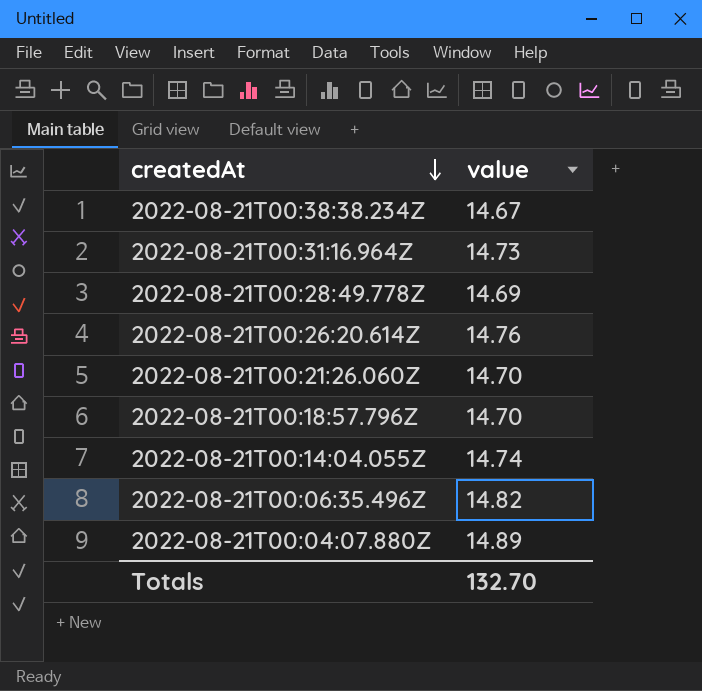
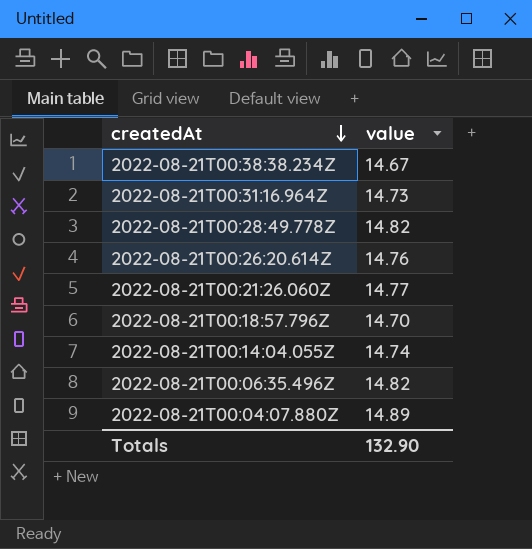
2022-08-21T00:28:49.778Z | value: 14.69 -> 14.82
2022-08-21T00:21:26.060Z | value: 14.70 -> 14.77
Totals | value: 132.70 -> 132.90

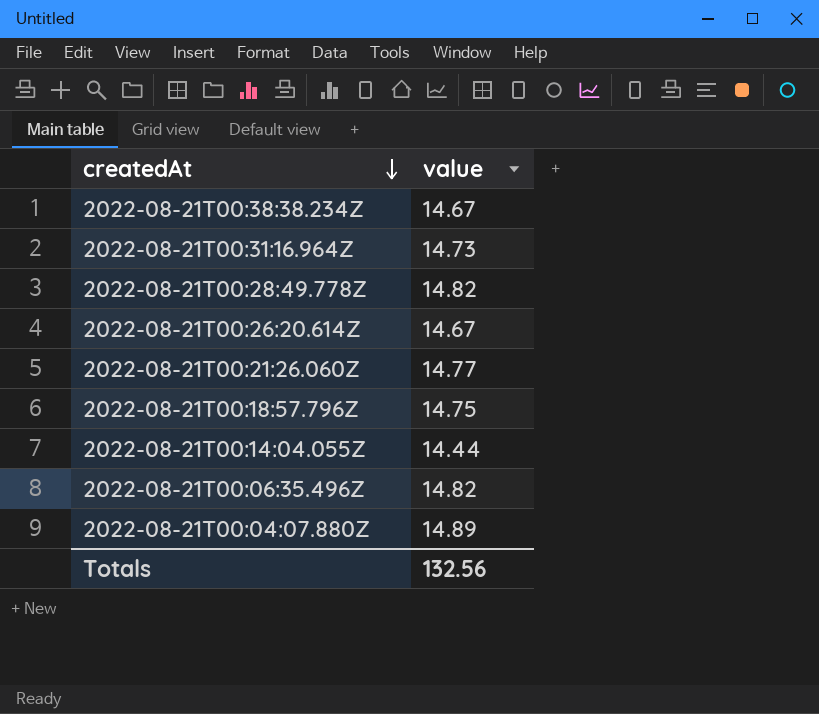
2022-08-21T00:26:20.614Z | value: 14.76 -> 14.67
2022-08-21T00:18:57.796Z | value: 14.70 -> 14.75
2022-08-21T00:14:04.055Z | value: 14.74 -> 14.44
Totals | value: 132.90 -> 132.56

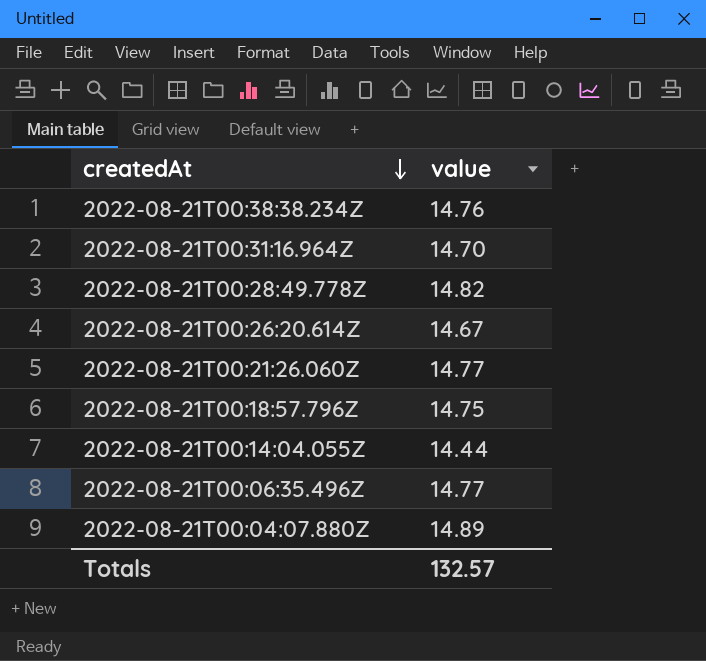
2022-08-21T00:38:38.234Z | value: 14.67 -> 14.76
2022-08-21T00:31:16.964Z | value: 14.73 -> 14.70
2022-08-21T00:06:35.496Z | value: 14.82 -> 14.77
Totals | value: 132.56 -> 132.57

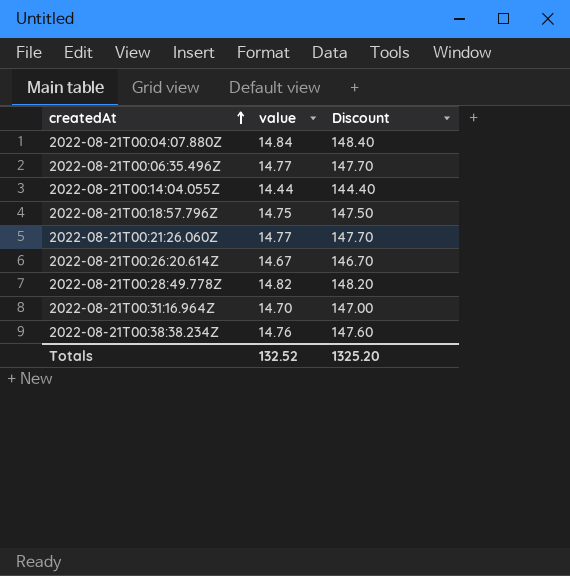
row order: createdAt descending -> createdAt ascending
column Discount | formula: none -> [value] * 10
2022-08-21T00:04:07.880Z | value: 14.89 -> 14.84
Totals | value: 132.57 -> 132.52

